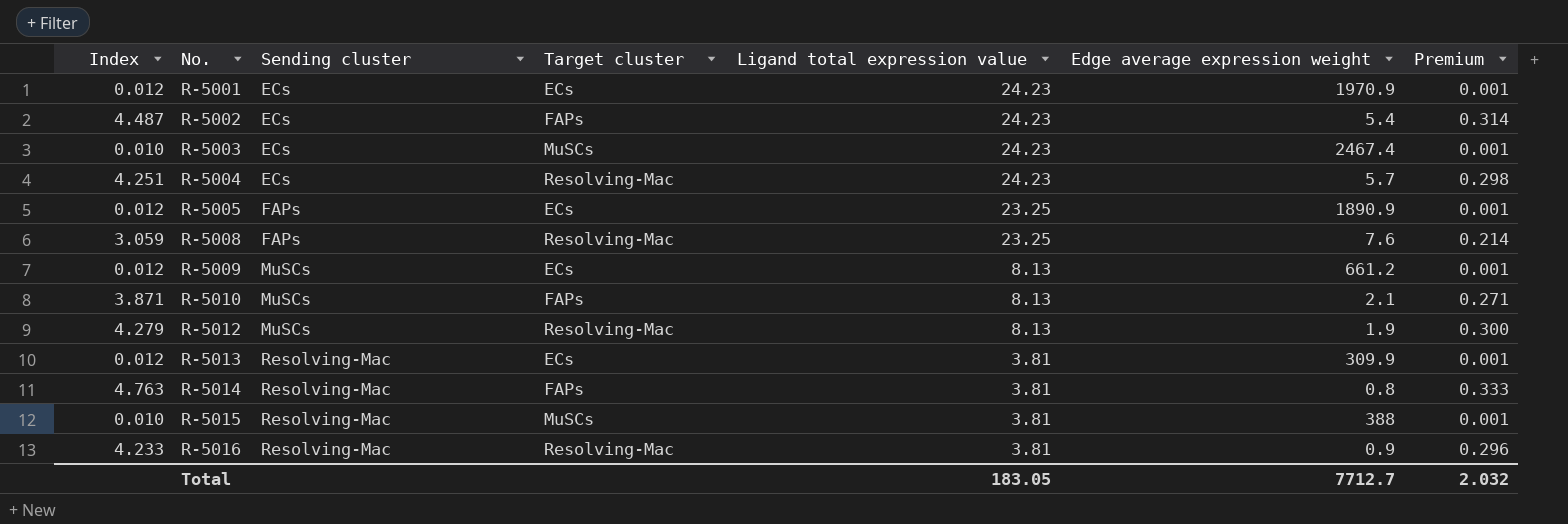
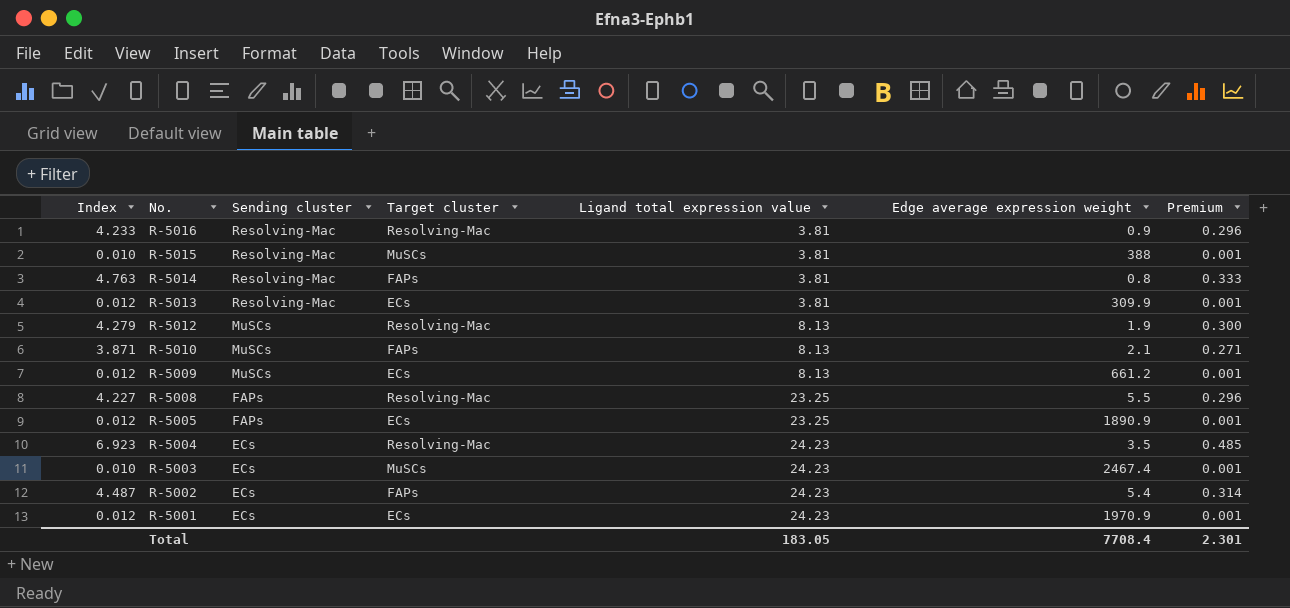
row order: No. ascending -> No. descending
R-5008 | Index: 3.059 -> 4.227
R-5008 | Edge average expression weight: 7.6 -> 5.5
R-5008 | Premium: 0.214 -> 0.296
R-5004 | Index: 4.251 -> 6.923
R-5004 | Edge average expression weight: 5.7 -> 3.5
R-5004 | Premium: 0.298 -> 0.485
Total | Edge average expression weight: 7712.7 -> 7708.4
Total | Premium: 2.032 -> 2.301

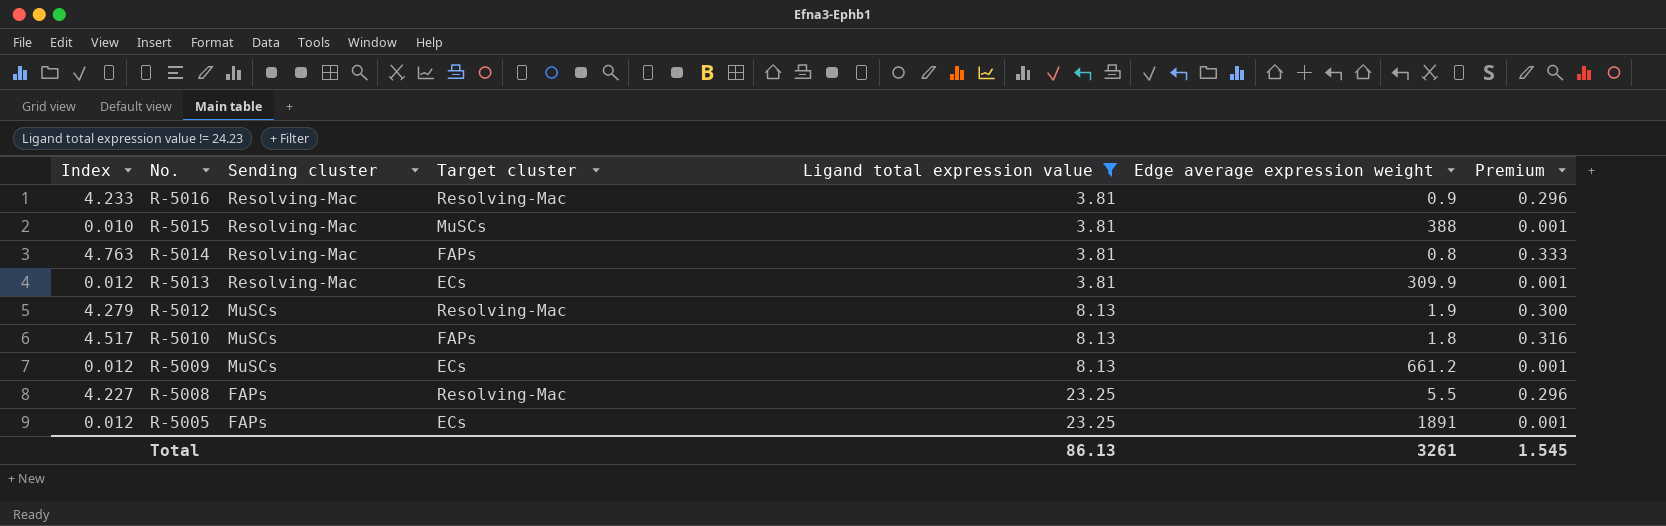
filter: none -> Ligand total expression value != 24.23
R-5010 | Index: 3.871 -> 4.517
R-5010 | Edge average expression weight: 2.1 -> 1.8
R-5010 | Premium: 0.271 -> 0.316
R-5005 | Edge average expression weight: 1890.9 -> 1891
Total | Ligand total expression value: 183.05 -> 86.13
Total | Edge average expression weight: 7708.4 -> 3261
Total | Premium: 2.301 -> 1.545

